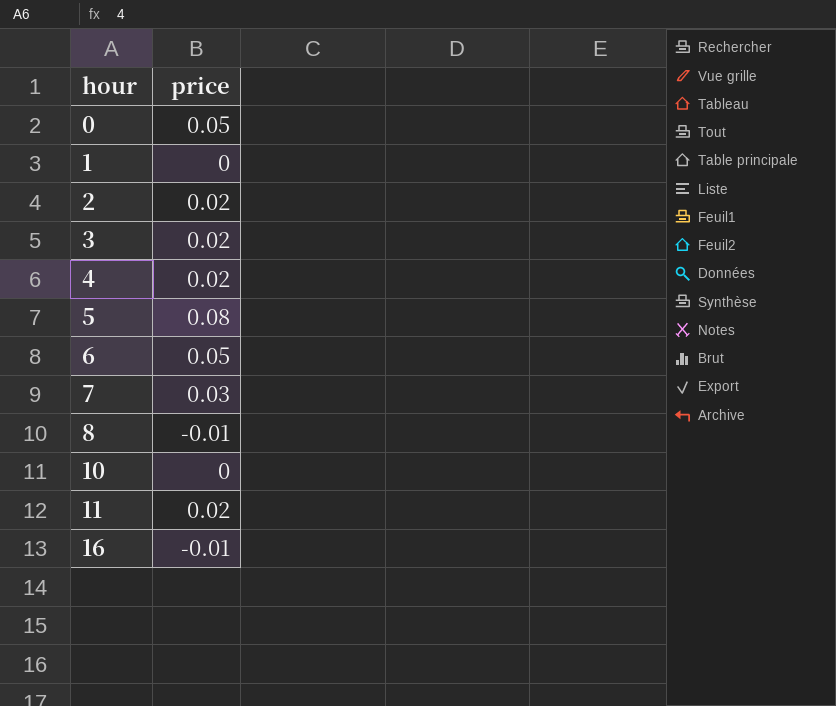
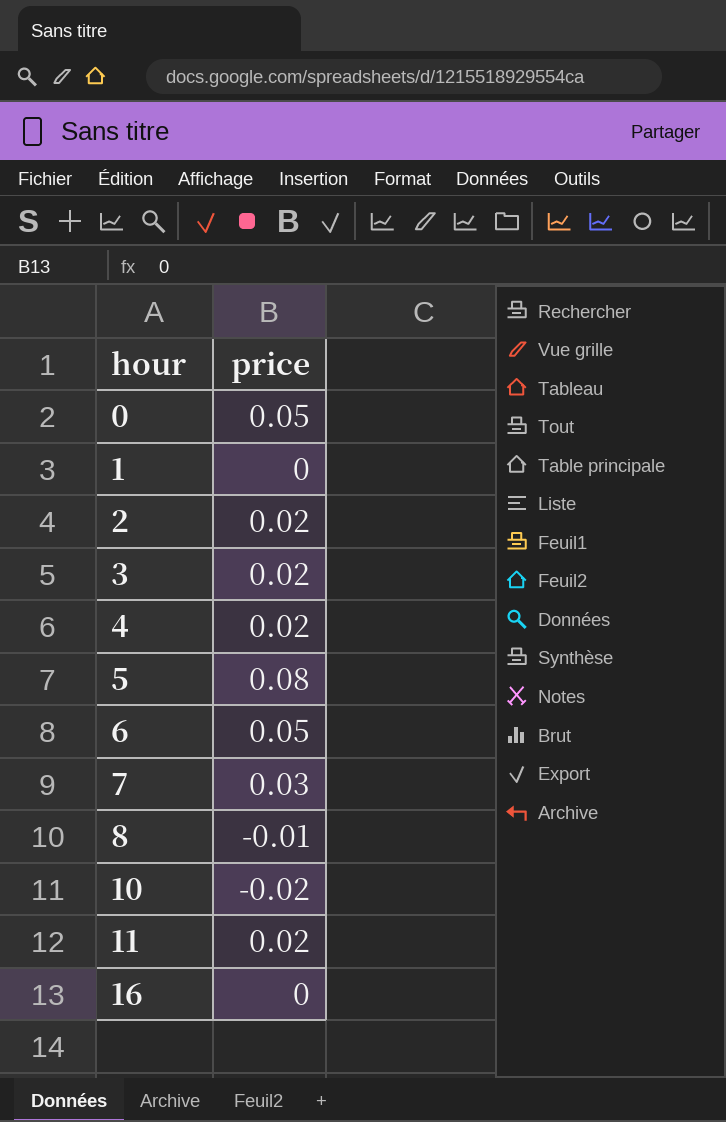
10 | price: 0 -> -0.02
16 | price: -0.01 -> 0

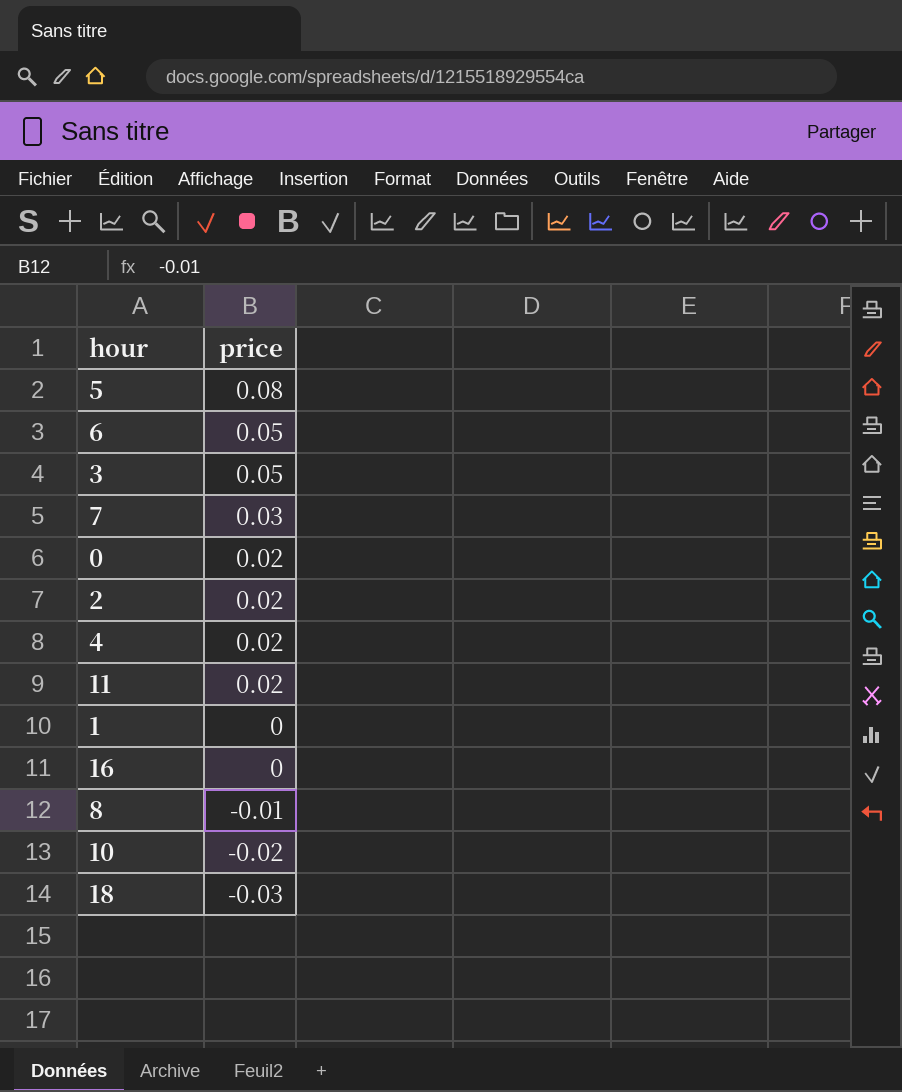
row order: hour ascending -> price descending
3 | price: 0.02 -> 0.05
0 | price: 0.05 -> 0.02
row 18: none -> -0.03

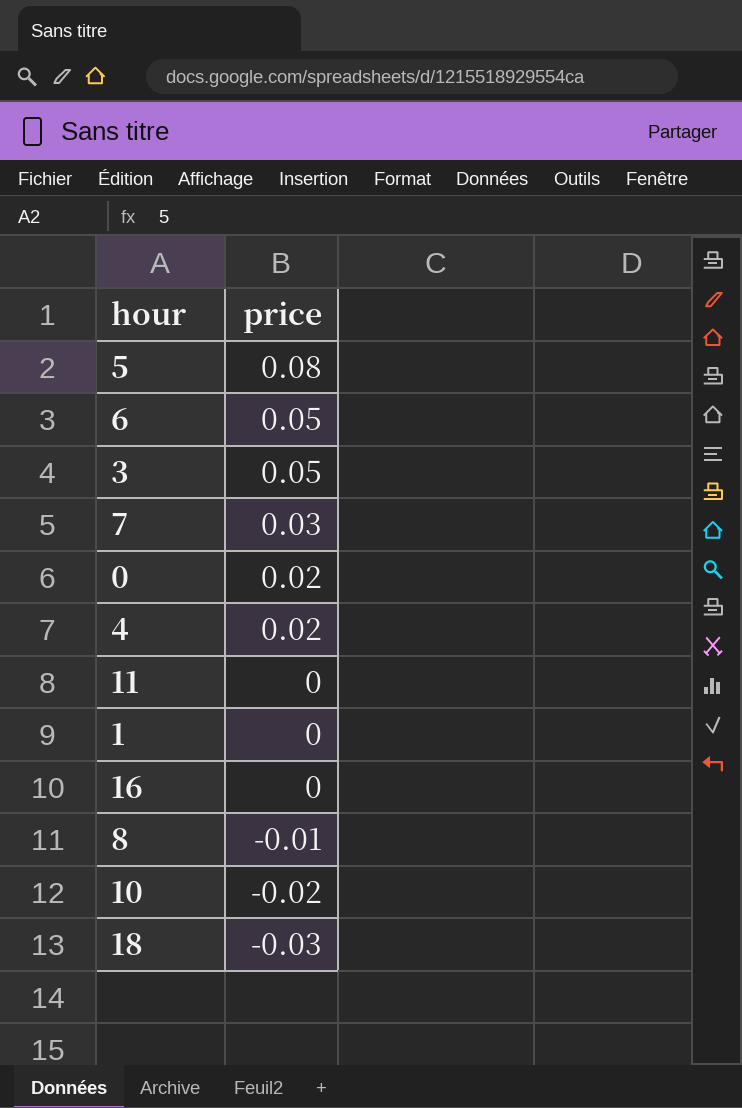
row 2: 0.02 -> none
11 | price: 0.02 -> 0

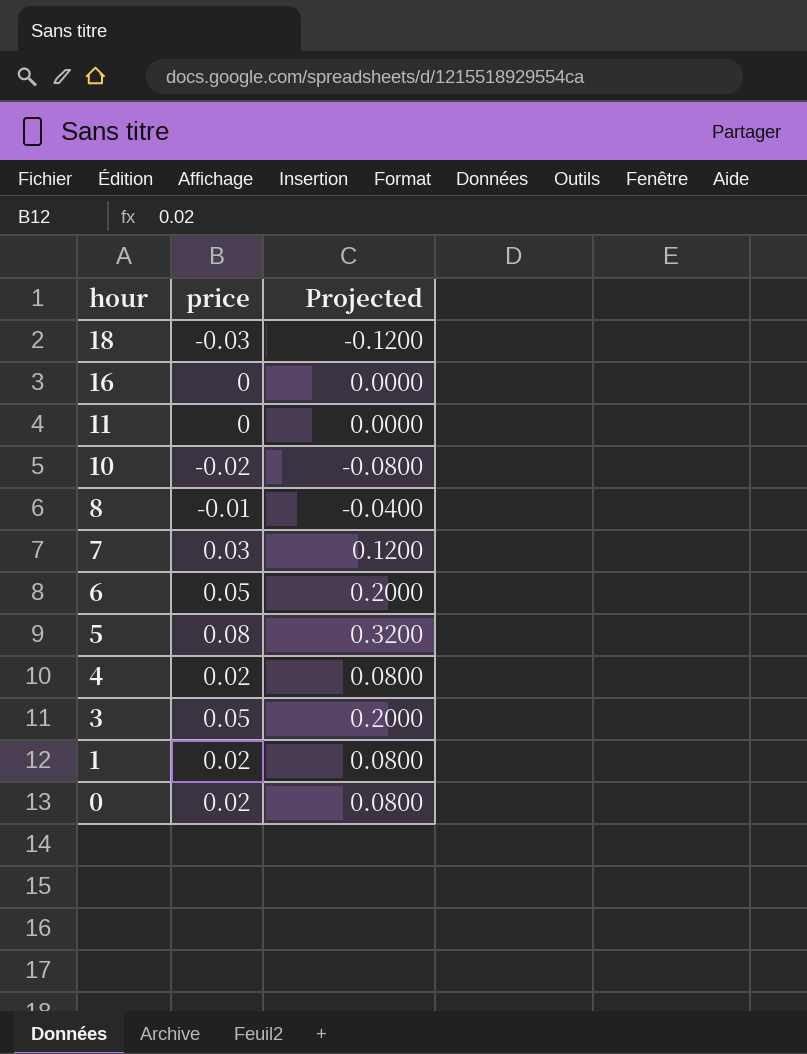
row order: price descending -> hour descending
column Projected | formula: none -> [price] * 4
1 | price: 0 -> 0.02

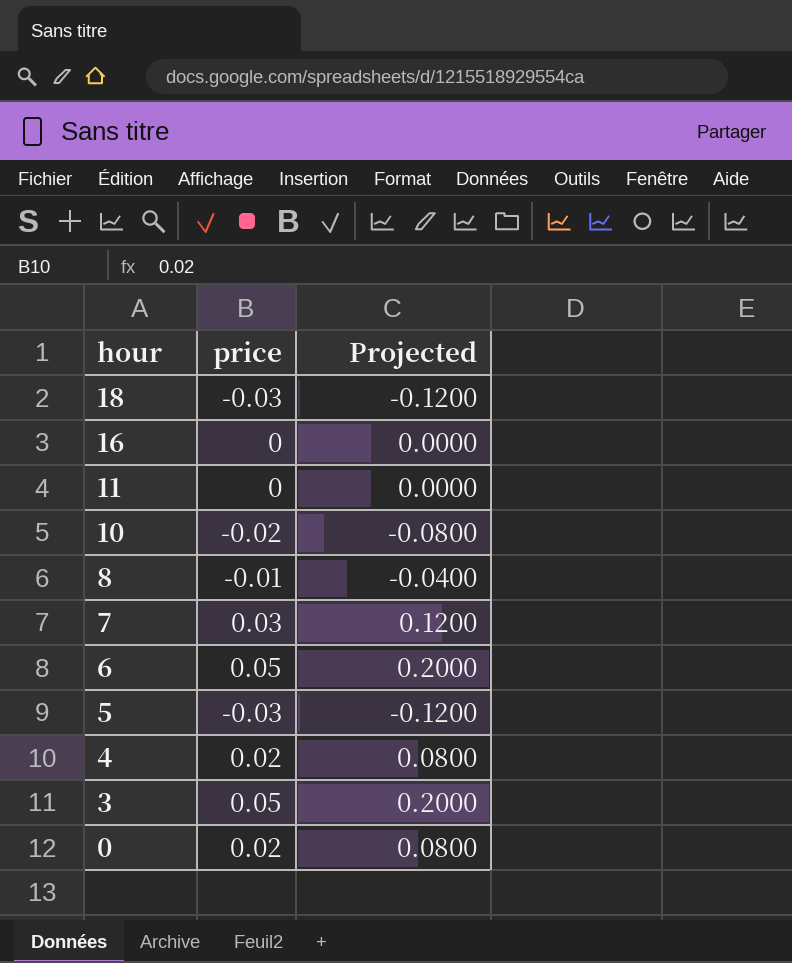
row 1: 0.02 | 0.0800 -> none
5 | price: 0.08 -> -0.03
5 | Projected: 0.3200 -> -0.1200

